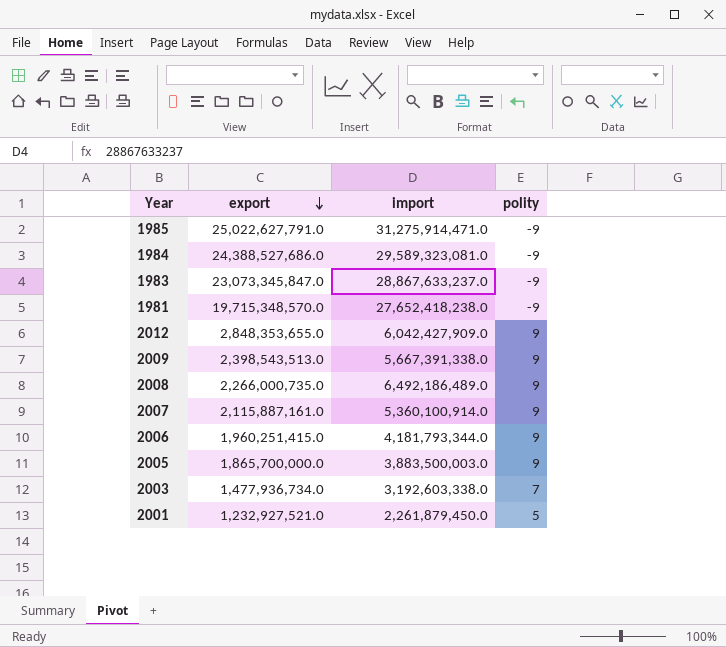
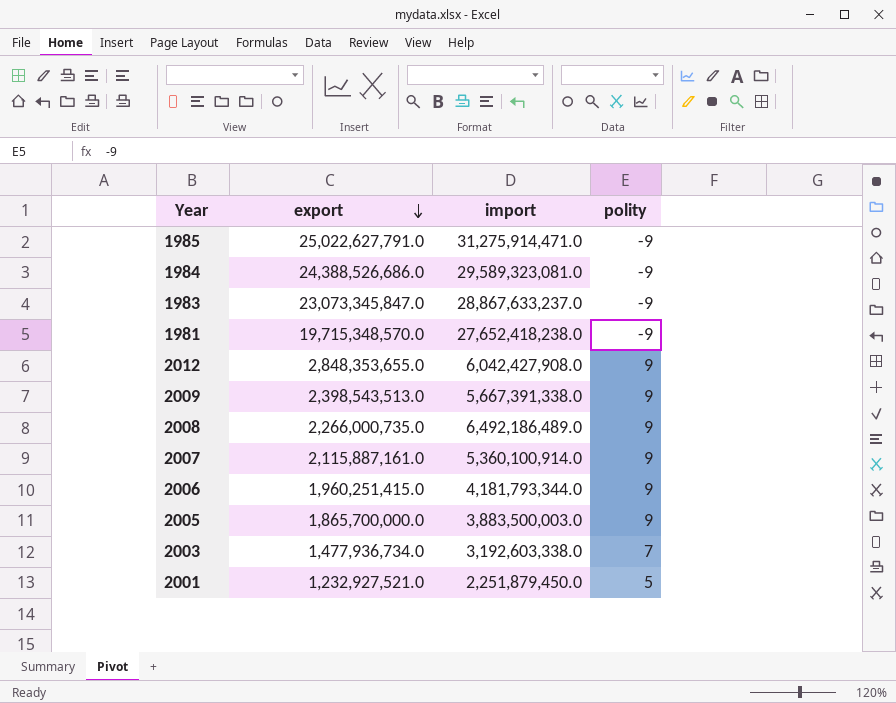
1984 | export: 24,388,527,686.0 -> 24,388,526,686.0
2012 | import: 6,042,427,909.0 -> 6,042,427,908.0
2001 | import: 2,261,879,450.0 -> 2,251,879,450.0

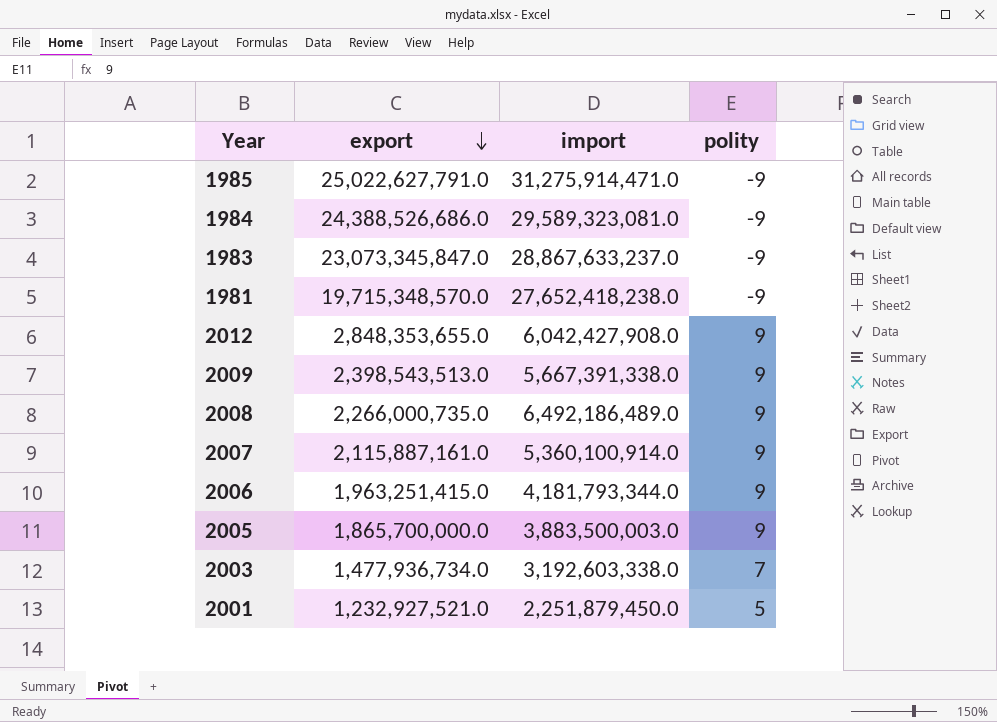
2006 | export: 1,960,251,415.0 -> 1,963,251,415.0

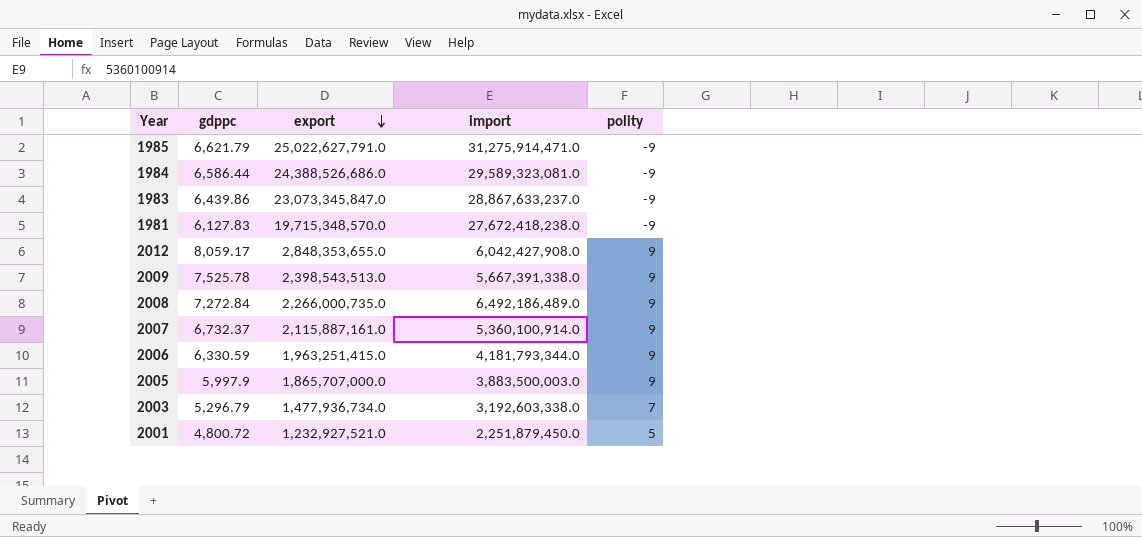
column gdppc | position: none -> 2
1981 | import: 27,652,418,238.0 -> 27,672,418,238.0
2005 | export: 1,865,700,000.0 -> 1,865,707,000.0

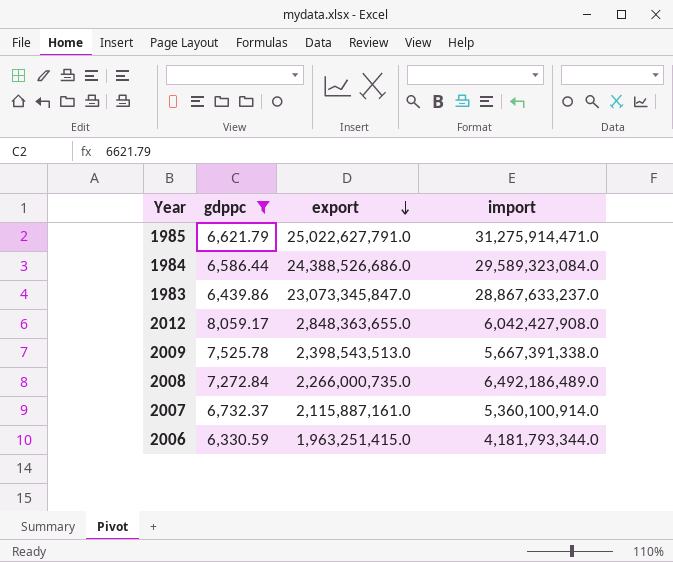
filter: none -> gdppc >= 6,330.59
column polity | position: 5 -> none
1984 | import: 29,589,323,081.0 -> 29,589,323,084.0
2012 | export: 2,848,353,655.0 -> 2,848,363,655.0

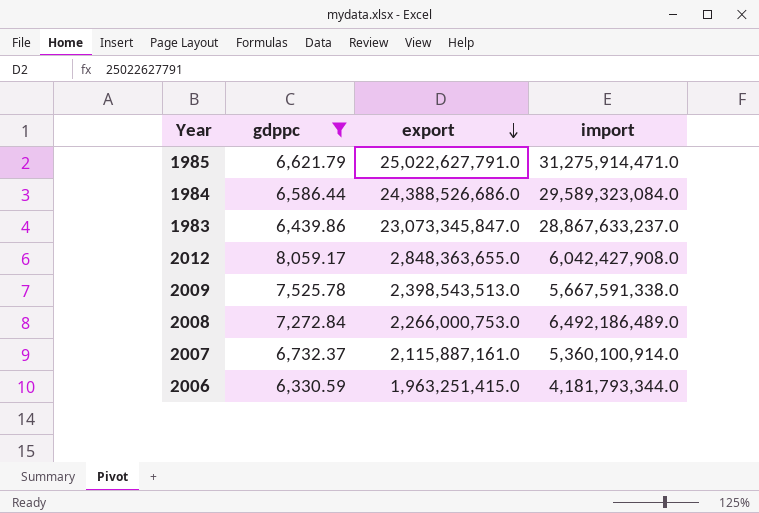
2009 | import: 5,667,391,338.0 -> 5,667,591,338.0
2008 | export: 2,266,000,735.0 -> 2,266,000,753.0

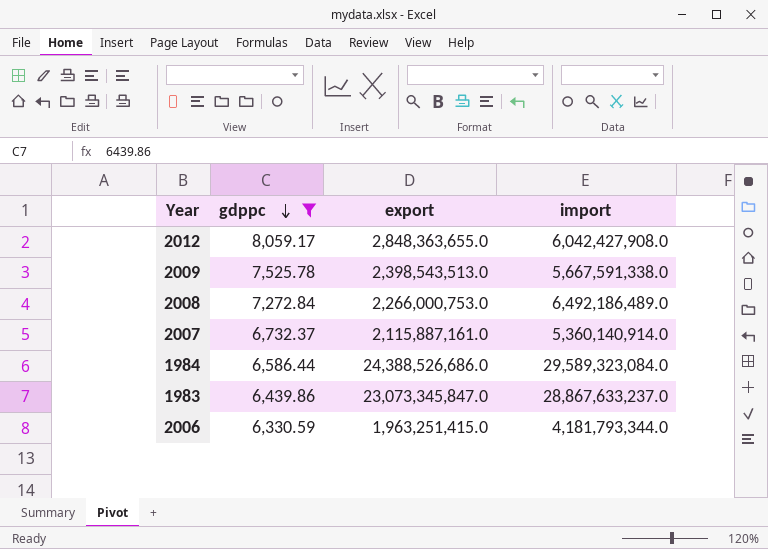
row order: export descending -> gdppc descending
row 1985: 6,621.79 | 25,022,627,791.0 | 31,275,914,471.0 -> none
2007 | import: 5,360,100,914.0 -> 5,360,140,914.0

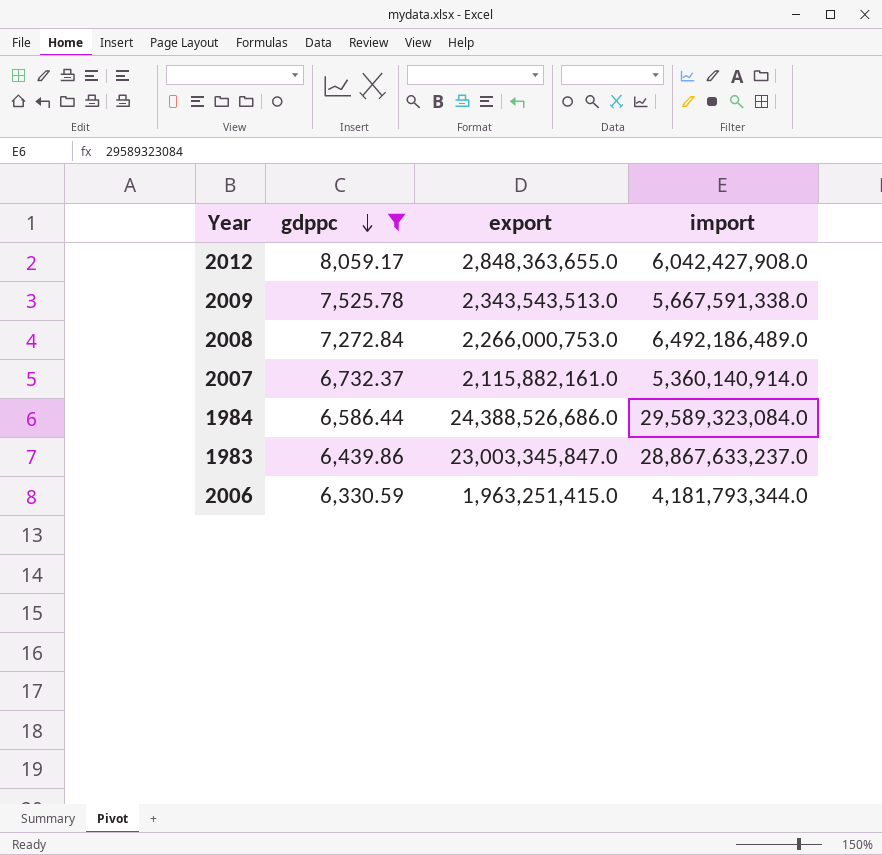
2009 | export: 2,398,543,513.0 -> 2,343,543,513.0
2007 | export: 2,115,887,161.0 -> 2,115,882,161.0
1983 | export: 23,073,345,847.0 -> 23,003,345,847.0

